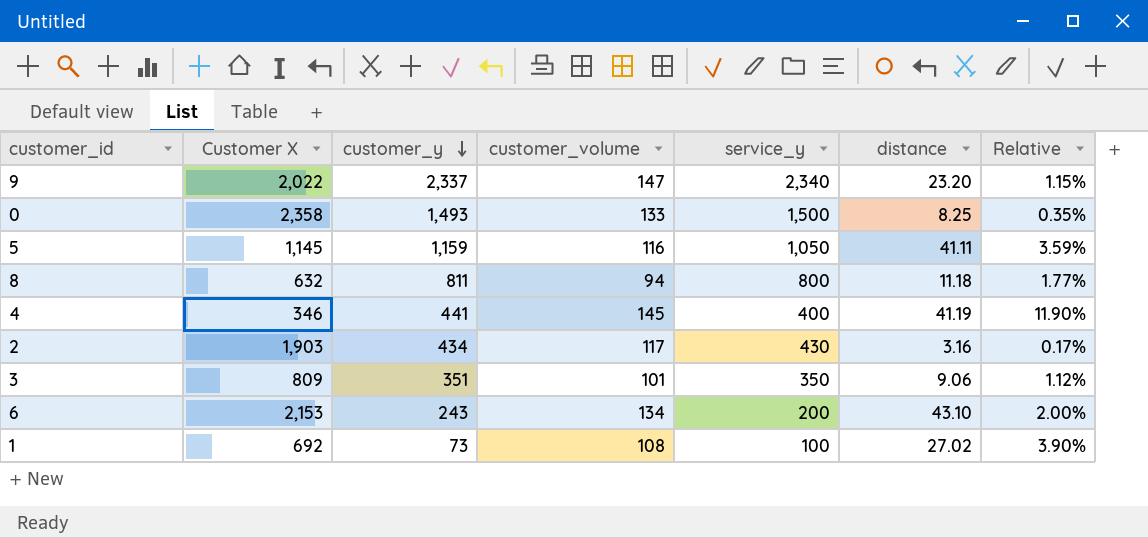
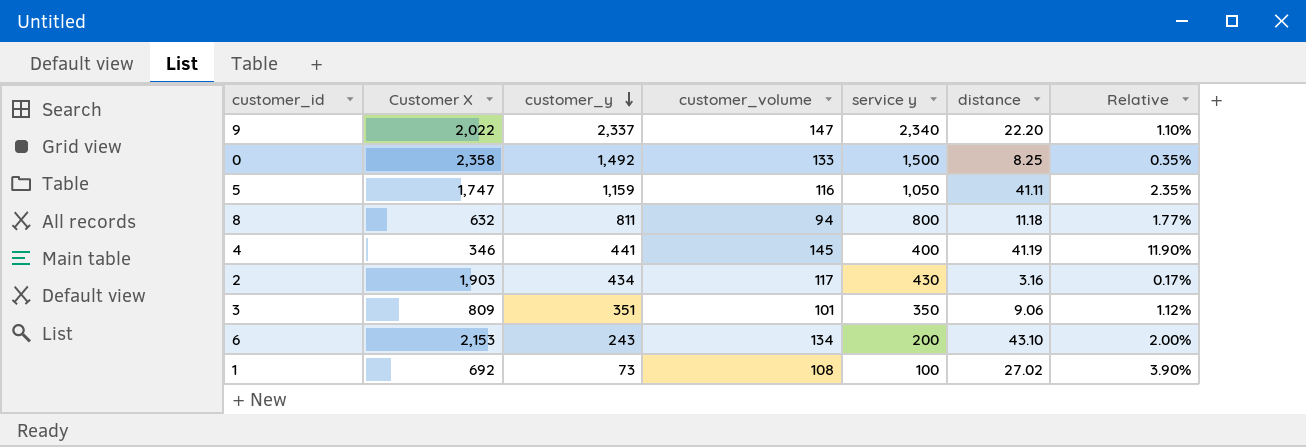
column name: service_y -> service y
9 | distance: 23.20 -> 22.20
9 | Relative: 1.15% -> 1.10%
0 | customer_y: 1,493 -> 1,492
5 | Customer X: 1,145 -> 1,747
5 | Relative: 3.59% -> 2.35%

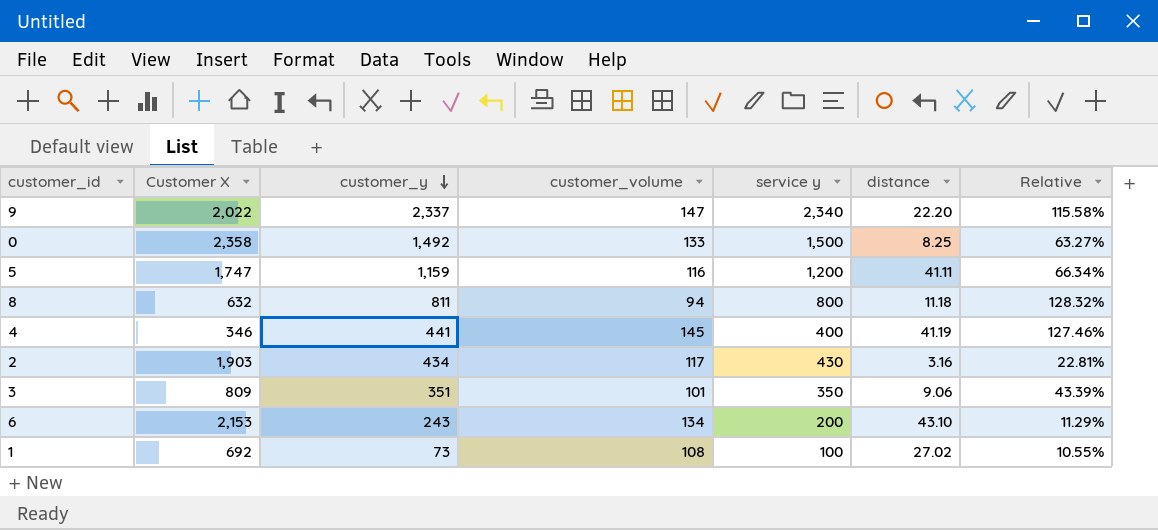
column Relative | formula: [distance] / [Customer X] -> [customer_y] / [Customer X]
5 | service y: 1,050 -> 1,200

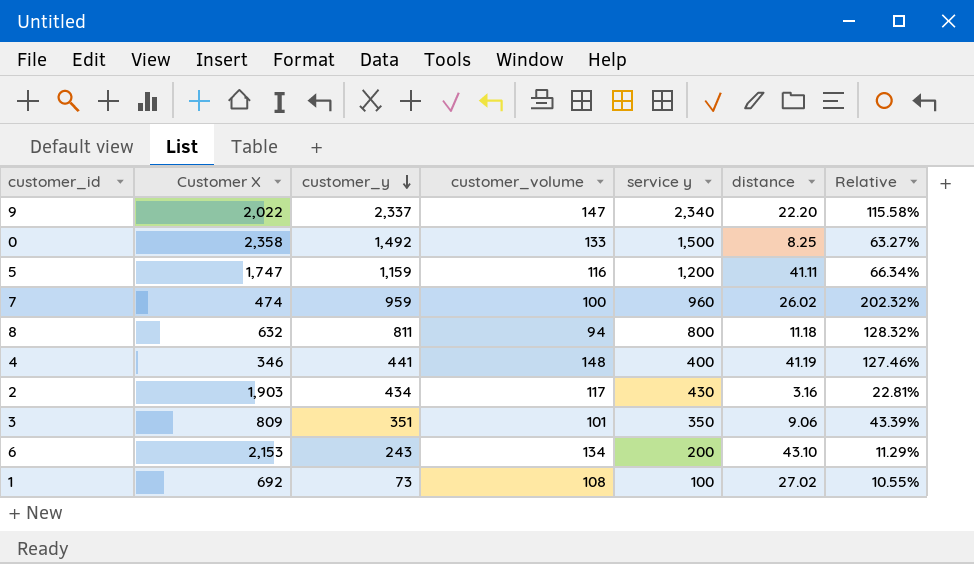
row 7: none -> 474 | 959 | 100 | 960 | 26.02 | 202.32%
4 | customer_volume: 145 -> 148

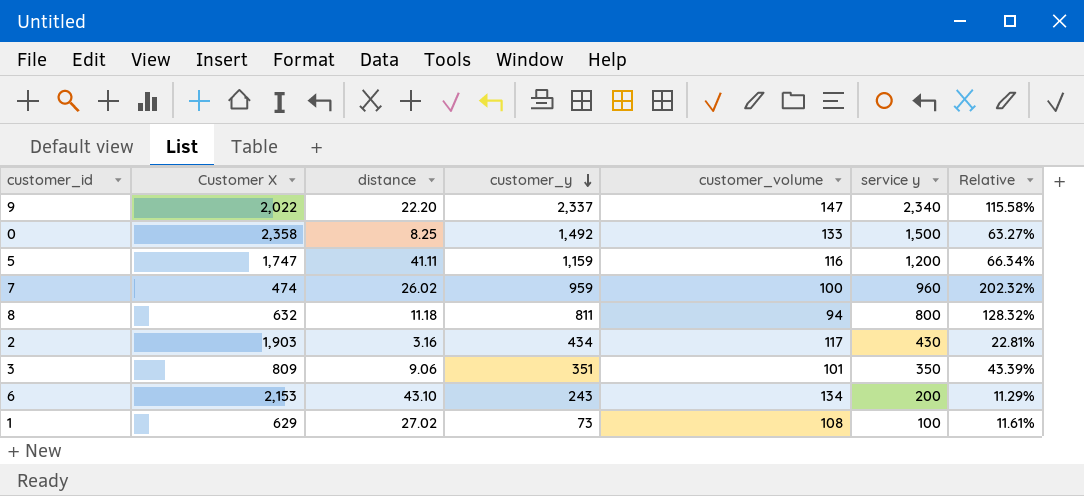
column distance | position: 6 -> 3
row 4: 346 | 441 | 148 | 400 | 41.19 | 127.46% -> none
1 | Customer X: 692 -> 629
1 | Relative: 10.55% -> 11.61%

